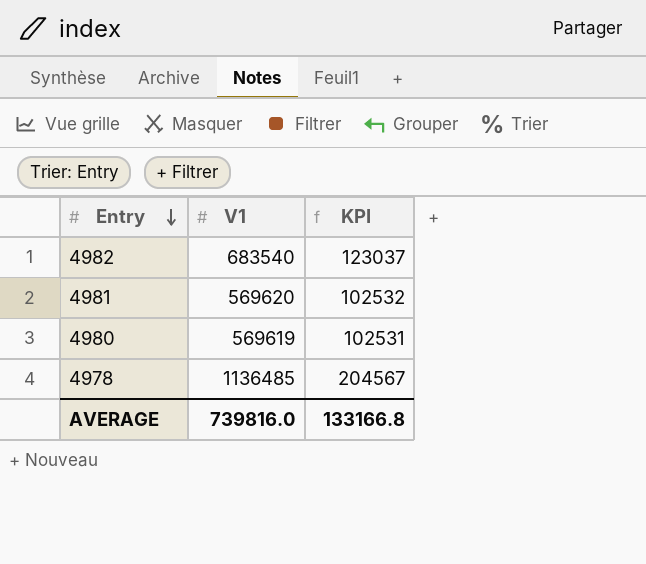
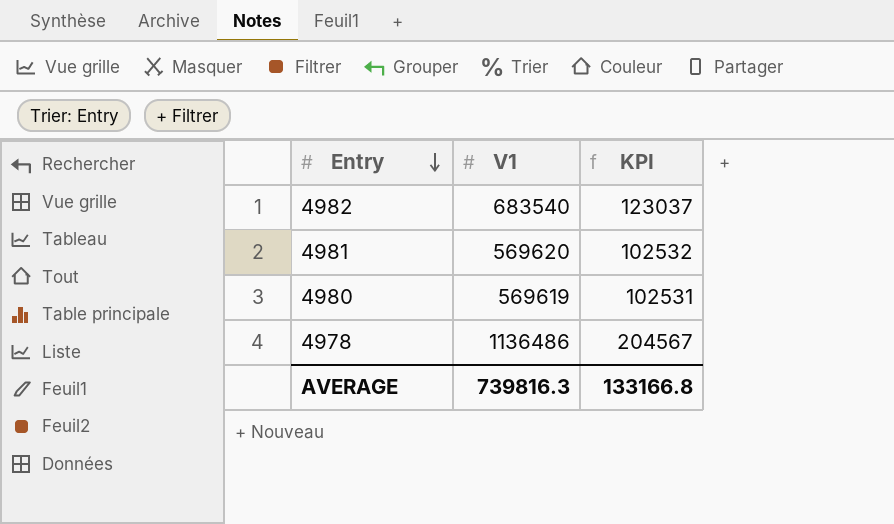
4978 | V1: 1136485 -> 1136486
AVERAGE | V1: 739816.0 -> 739816.3

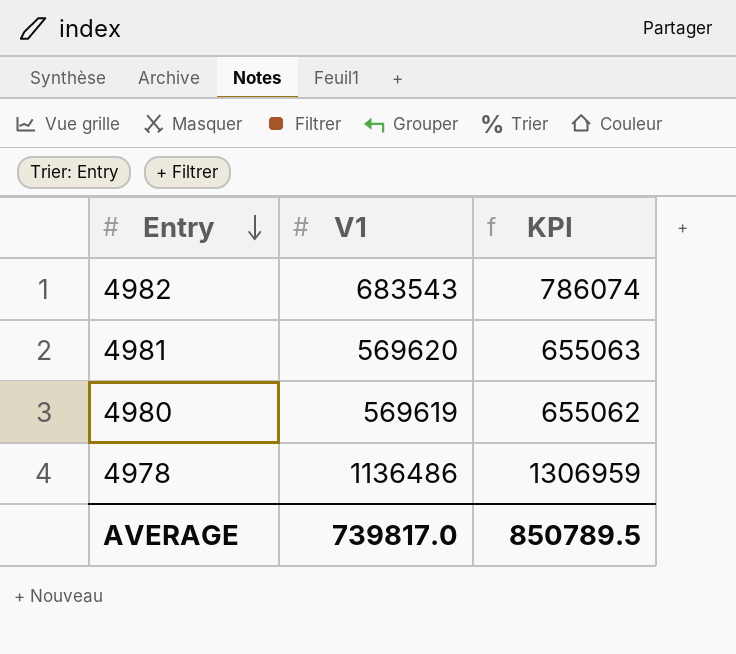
column KPI | formula: [V1] * 0.18 -> [V1] * 1.15
4982 | V1: 683540 -> 683543
AVERAGE | V1: 739816.3 -> 739817.0
AVERAGE | KPI: 133166.8 -> 850789.5

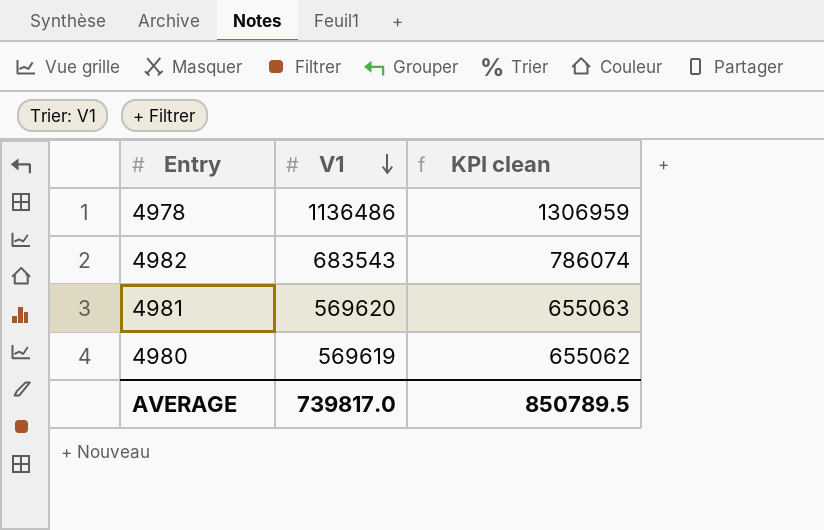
row order: Entry descending -> V1 descending
column name: KPI -> KPI clean

